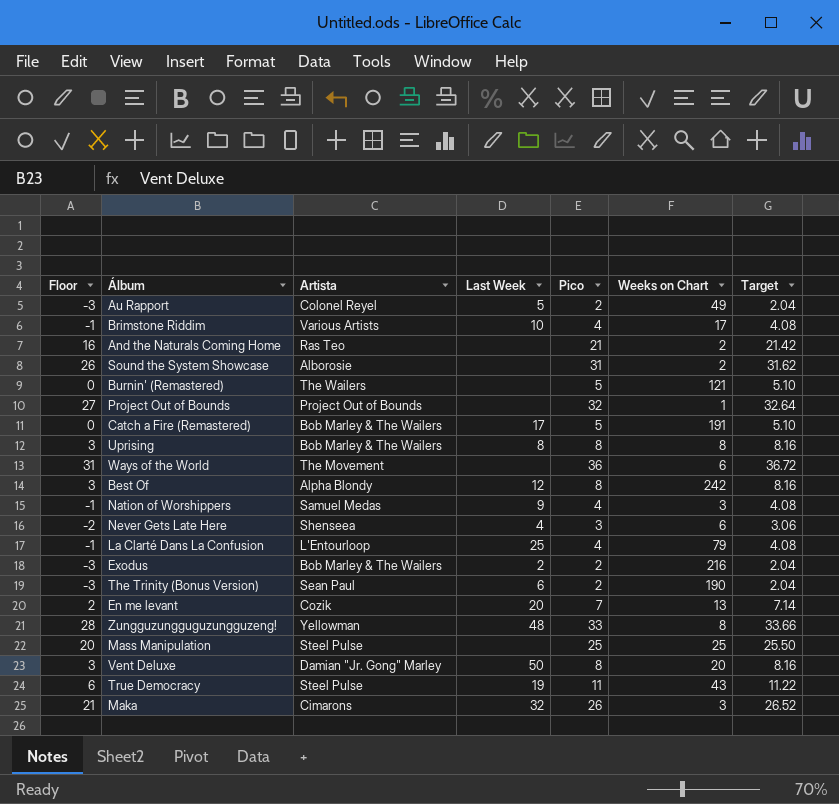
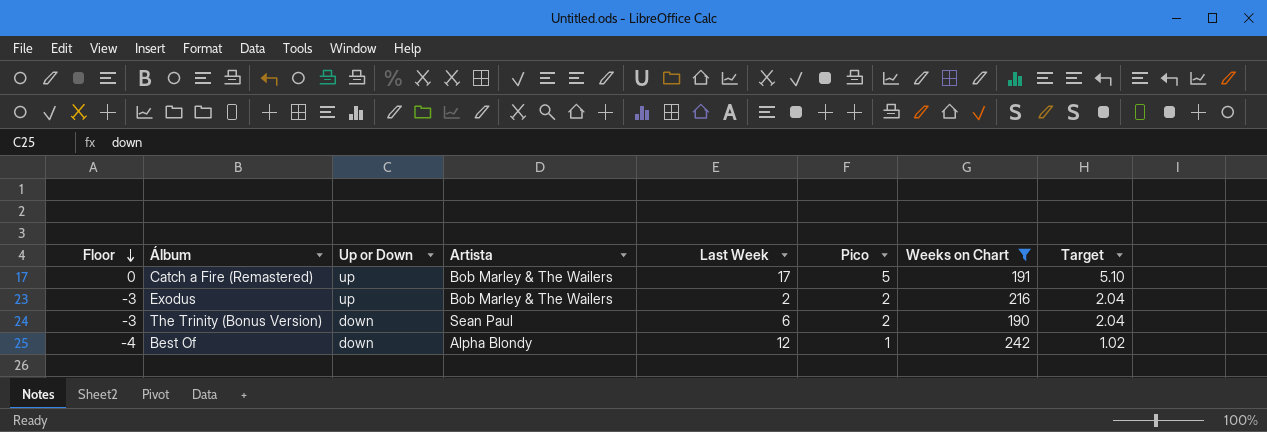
filter: none -> Weeks on Chart >= 190
row order: none -> Floor descending
column Up or Down | position: none -> 3
Best Of | Floor: 3 -> -4
Best Of | Pico: 8 -> 1
Best Of | Target: 8.16 -> 1.02

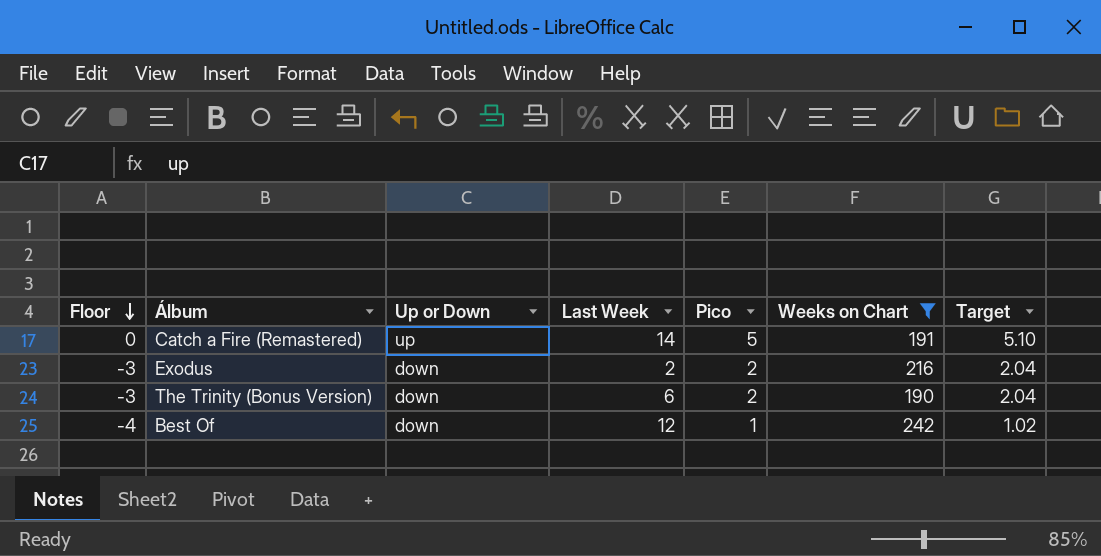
column Artista | position: 4 -> none
Catch a Fire (Remastered) | Last Week: 17 -> 14
Exodus | Up or Down: up -> down

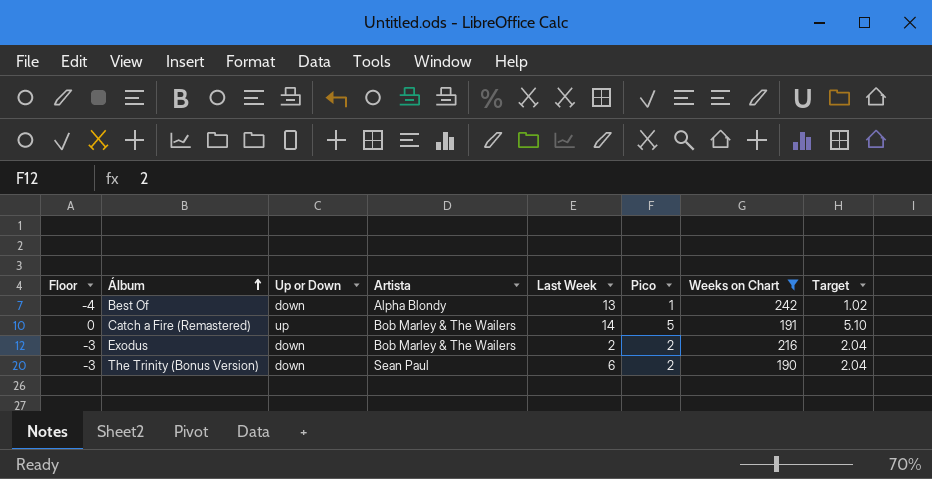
row order: Floor descending -> Álbum ascending
column Artista | position: none -> 4
Best Of | Last Week: 12 -> 13

